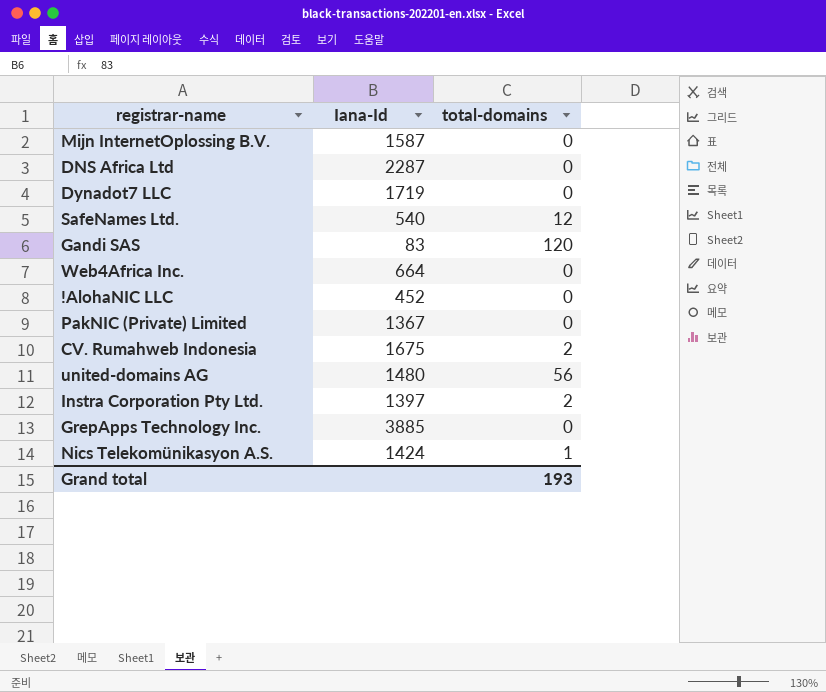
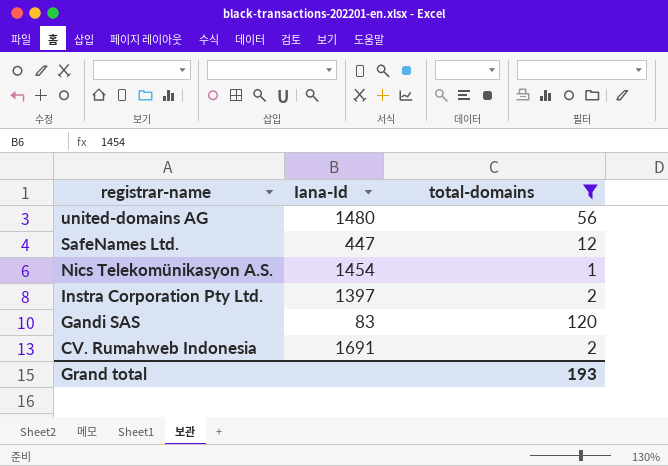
filter: none -> total-domains != 0
row order: none -> registrar-name descending
SafeNames Ltd. | Iana-Id: 540 -> 447
Nics Telekomünikasyon A.S. | Iana-Id: 1424 -> 1454
CV. Rumahweb Indonesia | Iana-Id: 1675 -> 1691

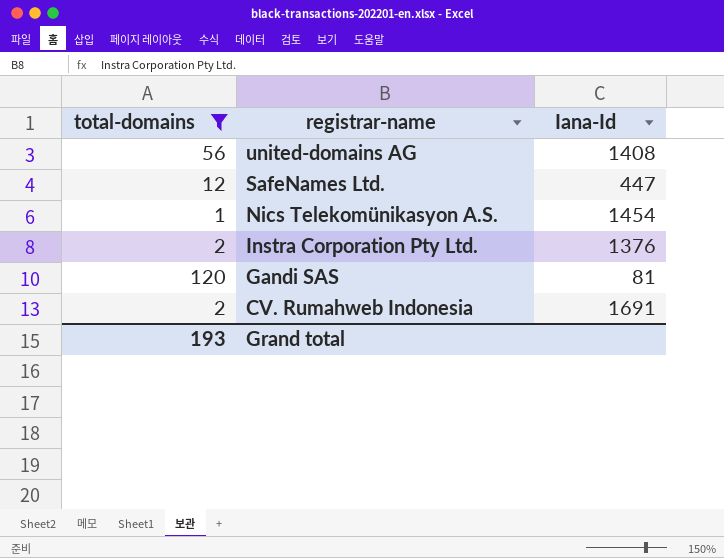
column total-domains | position: 3 -> 1
united-domains AG | Iana-Id: 1480 -> 1408
Instra Corporation Pty Ltd. | Iana-Id: 1397 -> 1376
Gandi SAS | Iana-Id: 83 -> 81

